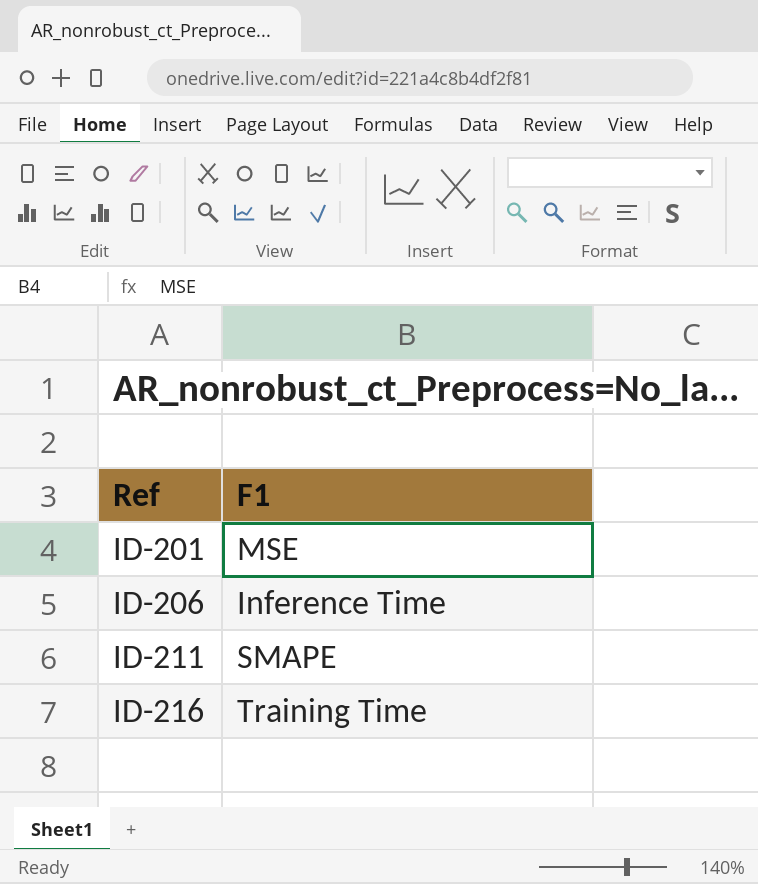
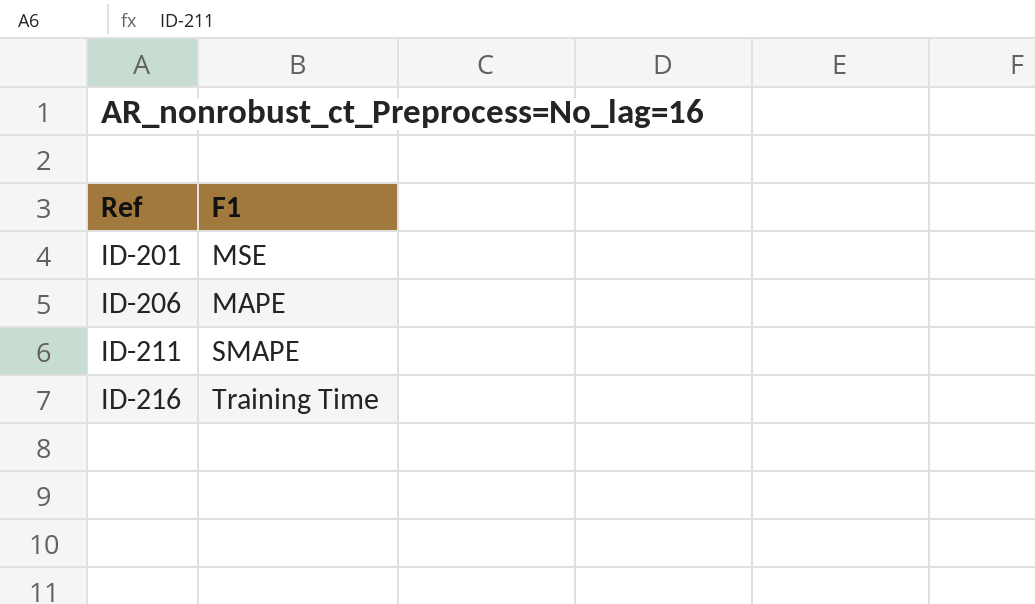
ID-206 | F1: Inference Time -> MAPE

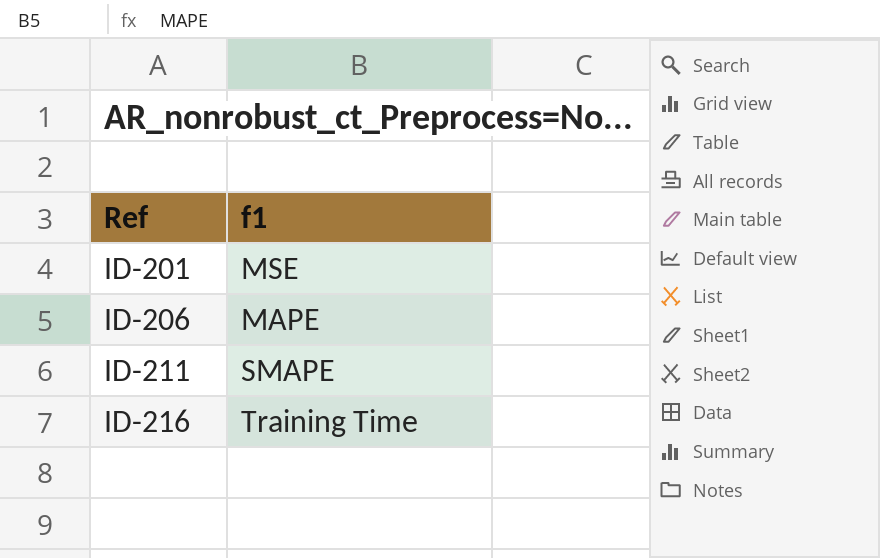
column name: F1 -> f1

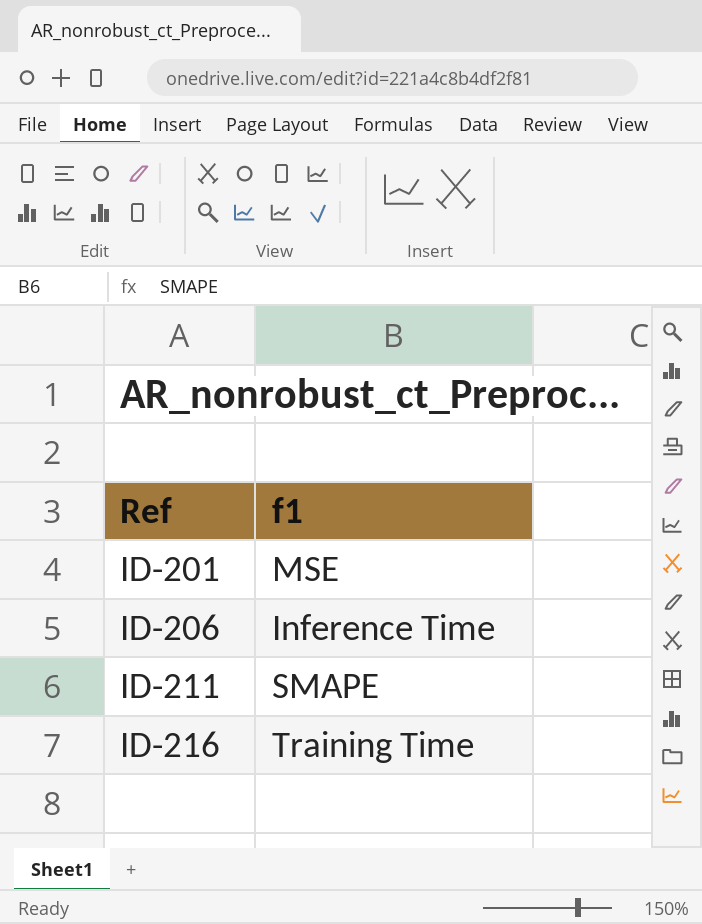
ID-206 | f1: MAPE -> Inference Time

